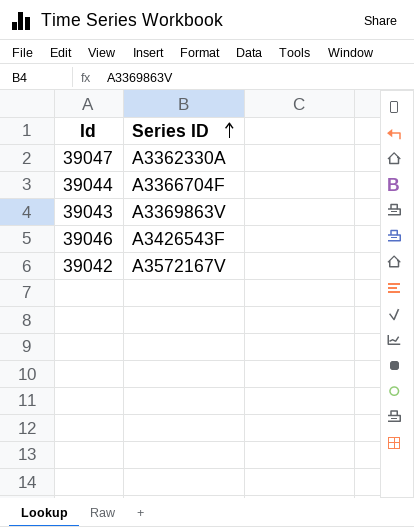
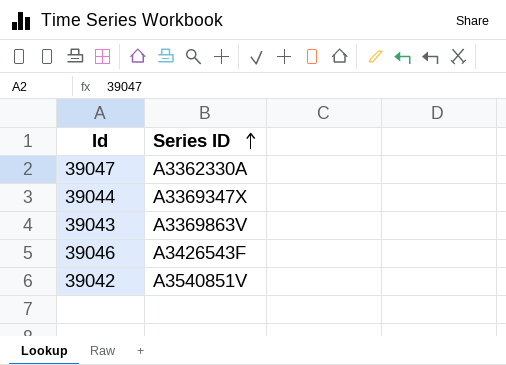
39044 | Series ID: A3366704F -> A3369347X
39042 | Series ID: A3572167V -> A3540851V

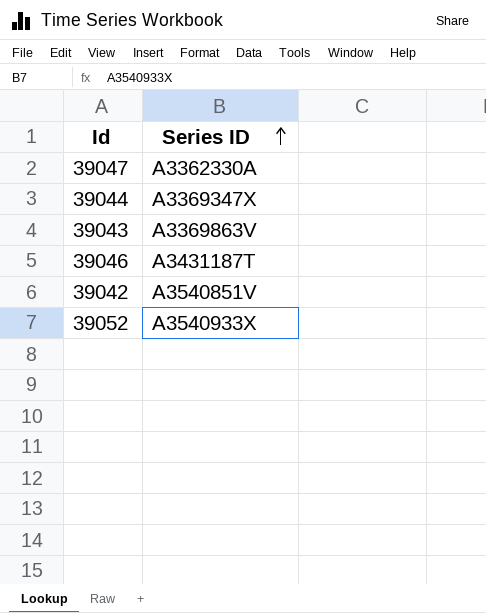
39046 | Series ID: A3426543F -> A3431187T
row 39052: none -> A3540933X

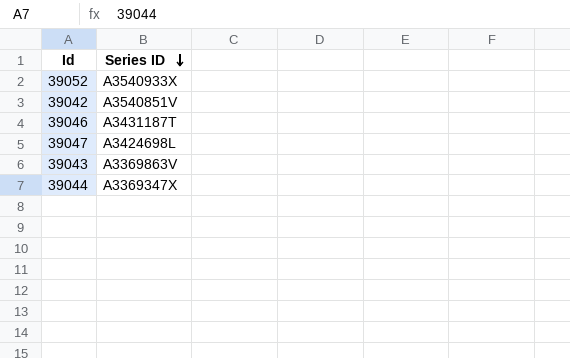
row order: Series ID ascending -> Series ID descending
39047 | Series ID: A3362330A -> A3424698L

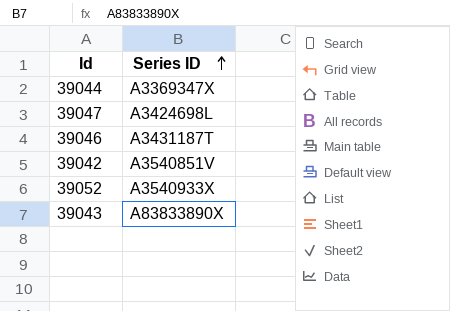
row order: Series ID descending -> Series ID ascending
39043 | Series ID: A3369863V -> A83833890X

